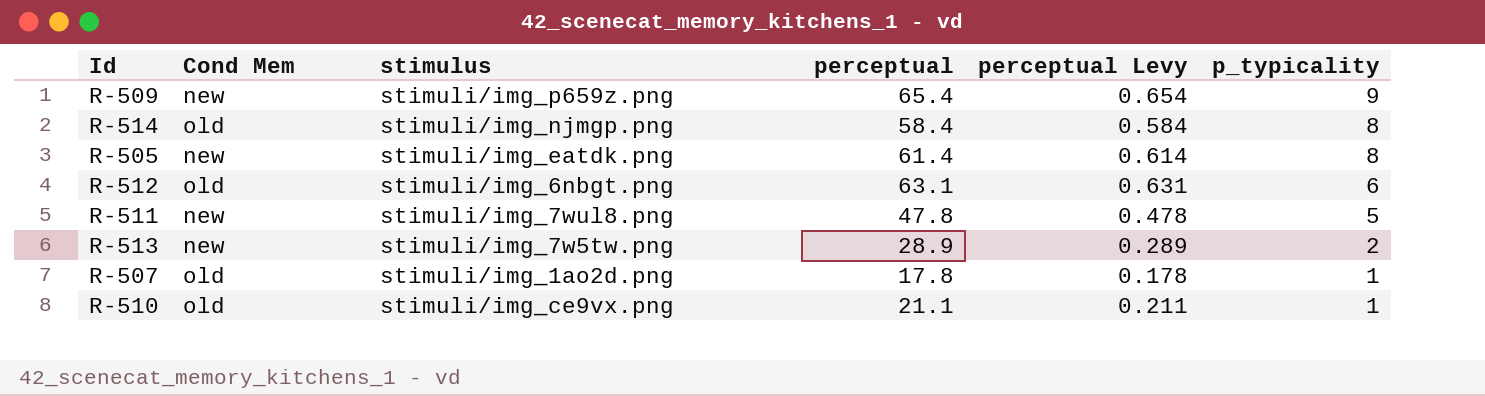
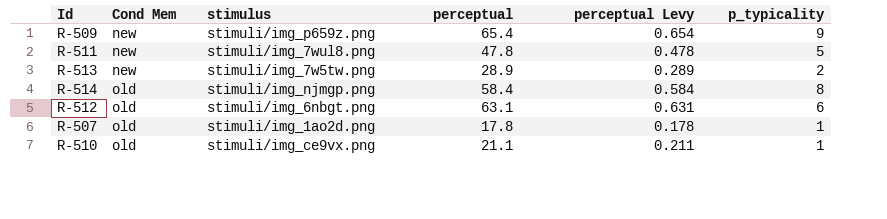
row order: p_typicality descending -> Cond Mem ascending
row R-505: new | stimuli/img_eatdk.png | 61.4 | 0.614 | 8 -> none

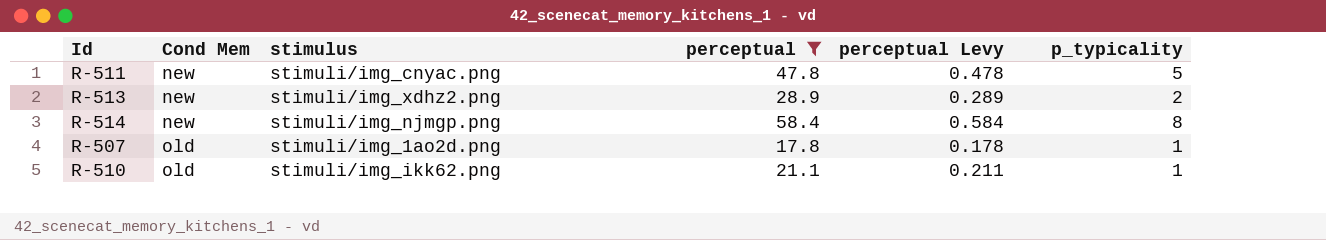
filter: none -> perceptual <= 58.4
R-511 | stimulus: stimuli/img_7wul8.png -> stimuli/img_cnyac.png
R-513 | stimulus: stimuli/img_7w5tw.png -> stimuli/img_xdhz2.png
R-514 | Cond Mem: old -> new
R-510 | stimulus: stimuli/img_ce9vx.png -> stimuli/img_ikk62.png

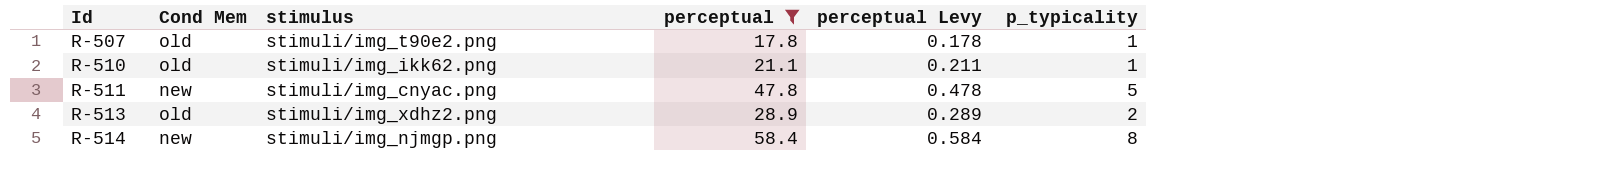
row order: Cond Mem ascending -> Id ascending
R-507 | stimulus: stimuli/img_1ao2d.png -> stimuli/img_t90e2.png
R-513 | Cond Mem: new -> old

